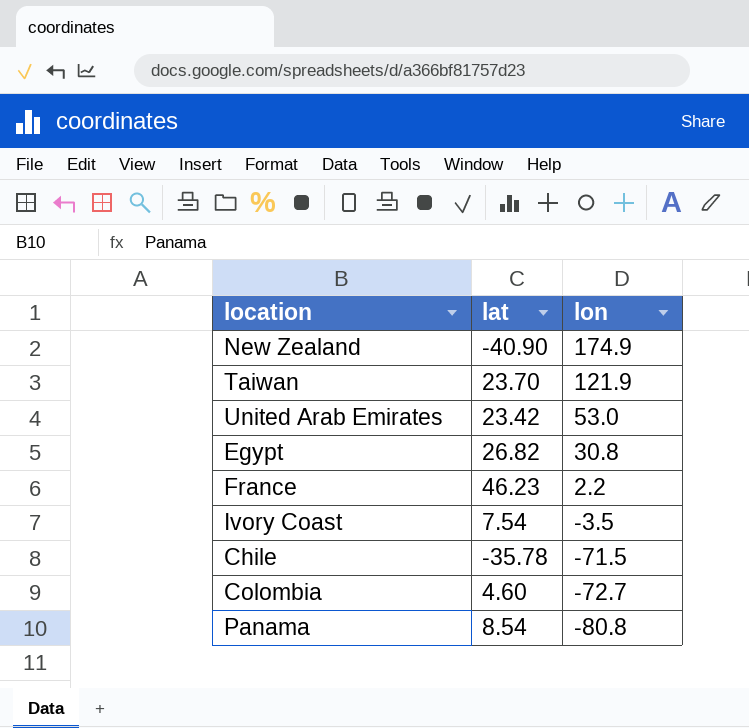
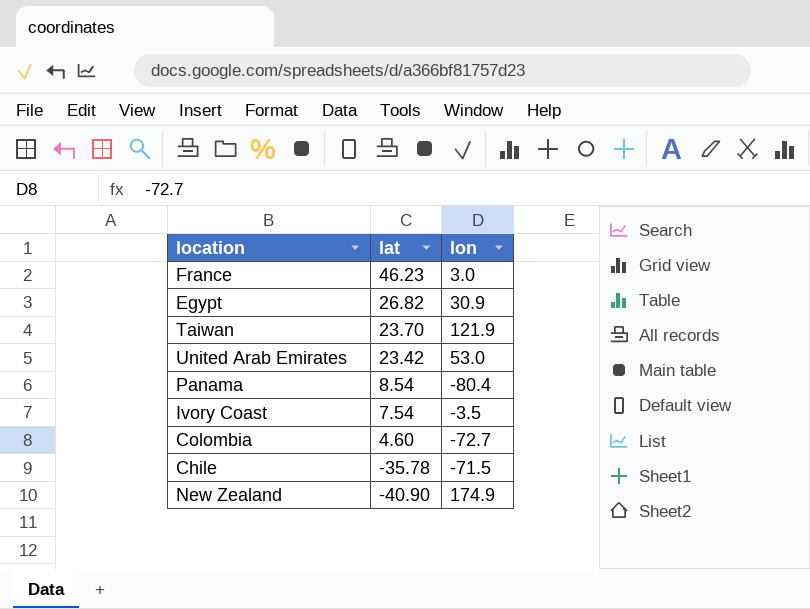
row order: lon descending -> lat descending
France | lon: 2.2 -> 3.0
Egypt | lon: 30.8 -> 30.9
Panama | lon: -80.8 -> -80.4

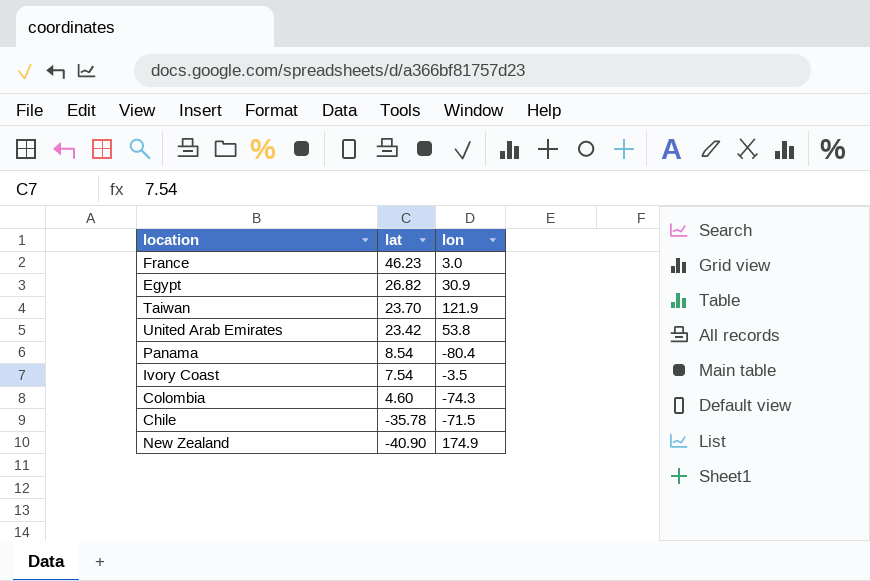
United Arab Emirates | lon: 53.0 -> 53.8
Colombia | lon: -72.7 -> -74.3

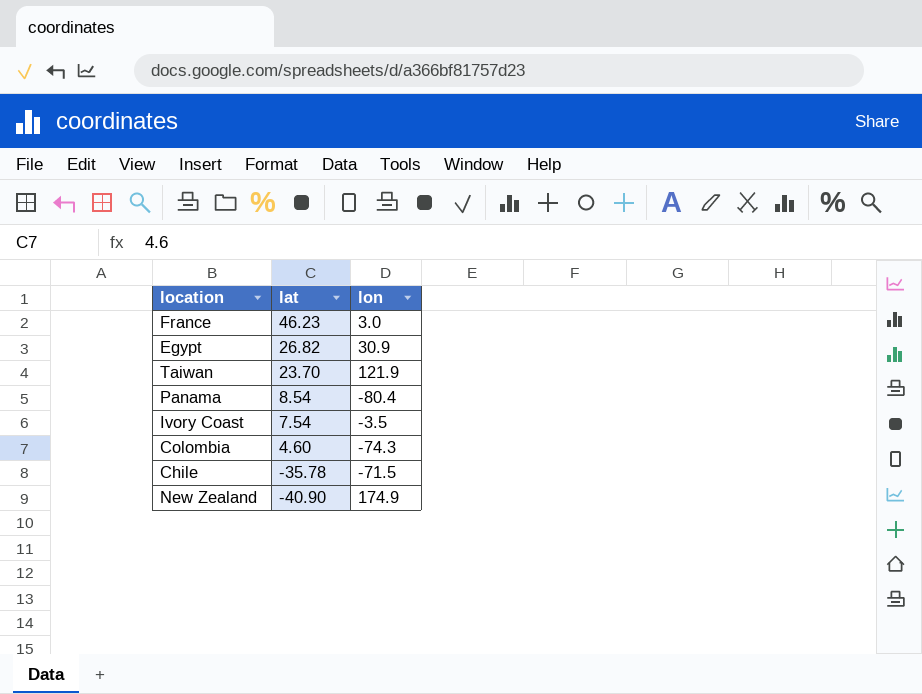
row United Arab Emirates: 23.42 | 53.8 -> none

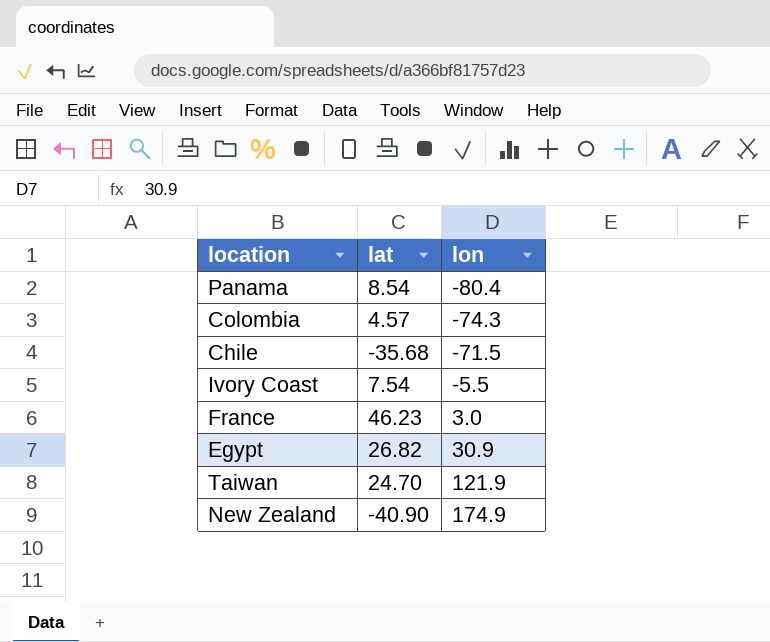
row order: lat descending -> lon ascending
Colombia | lat: 4.60 -> 4.57
Chile | lat: -35.78 -> -35.68
Ivory Coast | lon: -3.5 -> -5.5
Taiwan | lat: 23.70 -> 24.70

